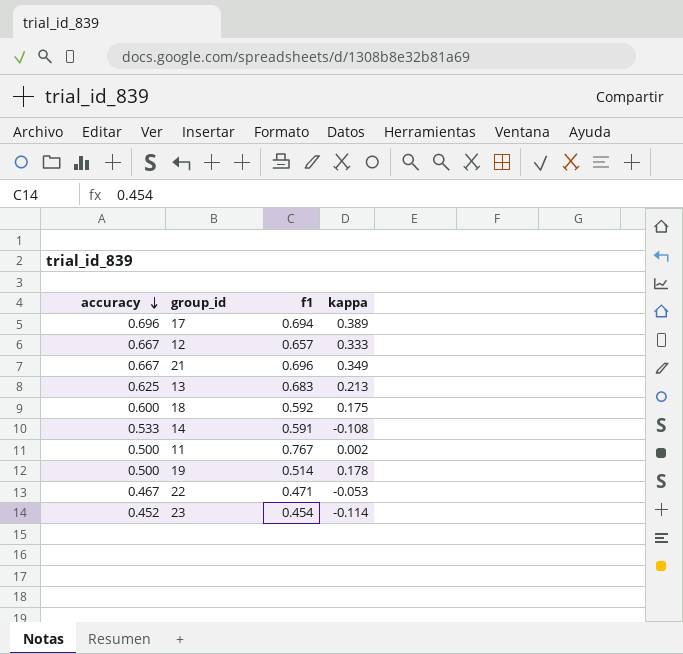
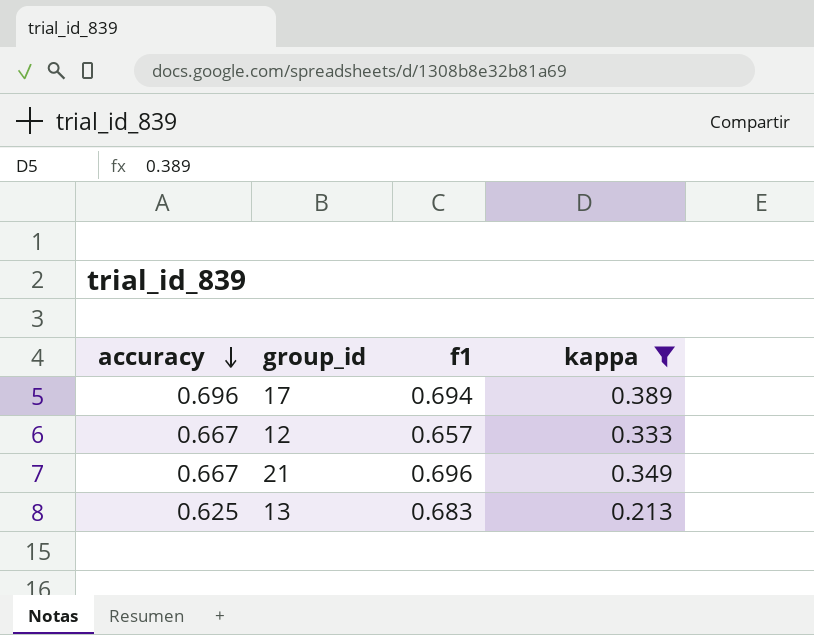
filter: none -> kappa >= 0.213

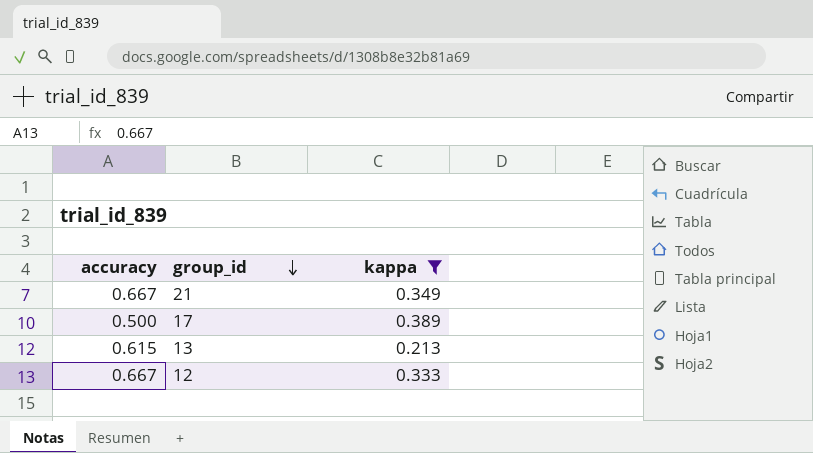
row order: accuracy descending -> group_id descending
column f1 | position: 3 -> none
17 | accuracy: 0.696 -> 0.500
13 | accuracy: 0.625 -> 0.615

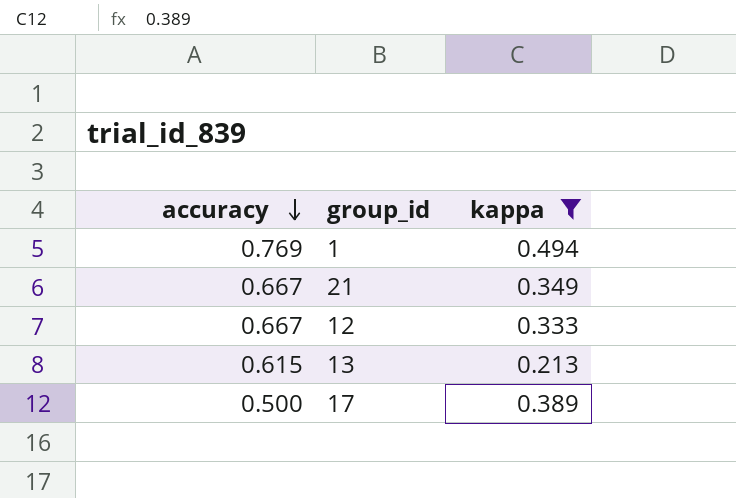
row order: group_id descending -> accuracy descending
row 1: none -> 0.769 | 0.494

